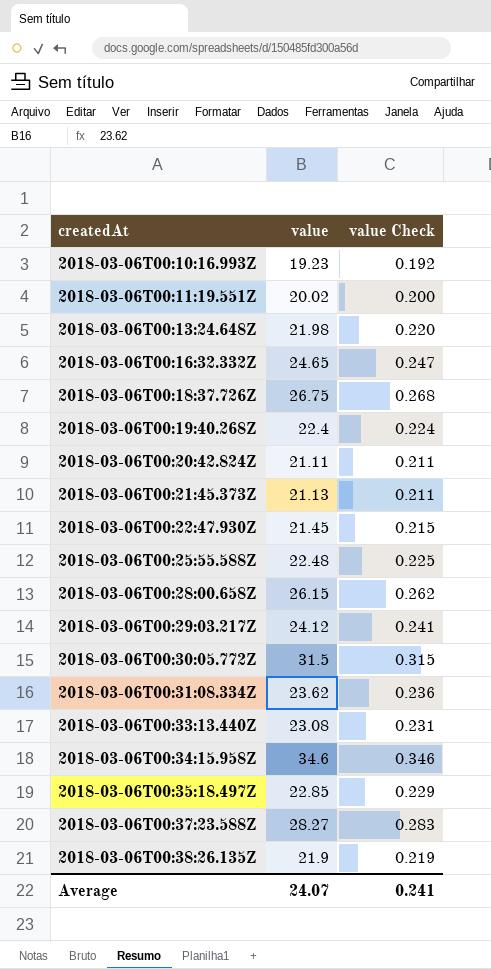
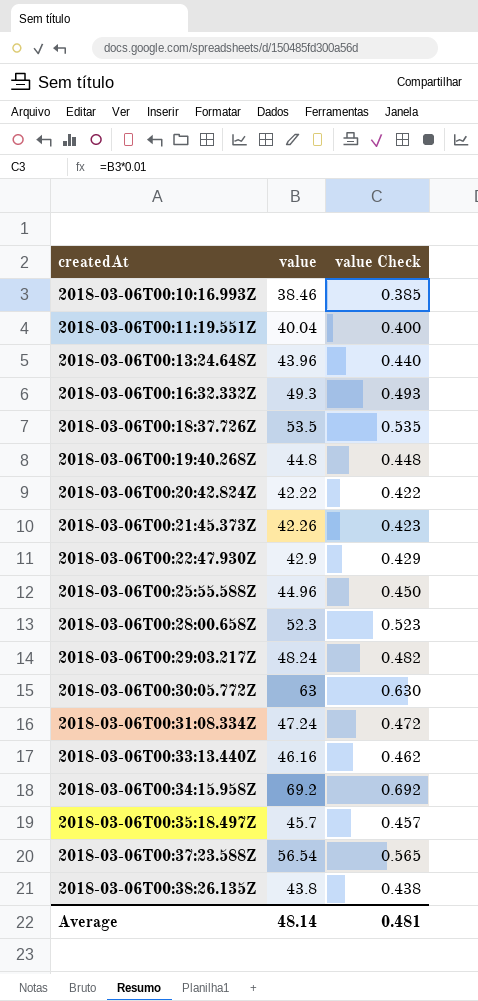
2018-03-06T00:10:16.993Z | value: 19.23 -> 38.46
2018-03-06T00:10:16.993Z | value Check: 0.192 -> 0.385
2018-03-06T00:11:19.551Z | value: 20.02 -> 40.04
2018-03-06T00:11:19.551Z | value Check: 0.200 -> 0.400
2018-03-06T00:13:24.648Z | value: 21.98 -> 43.96
2018-03-06T00:13:24.648Z | value Check: 0.220 -> 0.440
2018-03-06T00:16:32.332Z | value: 24.65 -> 49.3
2018-03-06T00:16:32.332Z | value Check: 0.247 -> 0.493
2018-03-06T00:18:37.726Z | value: 26.75 -> 53.5
2018-03-06T00:18:37.726Z | value Check: 0.268 -> 0.535
2018-03-06T00:19:40.268Z | value: 22.4 -> 44.8
2018-03-06T00:19:40.268Z | value Check: 0.224 -> 0.448
2018-03-06T00:20:42.824Z | value: 21.11 -> 42.22
2018-03-06T00:20:42.824Z | value Check: 0.211 -> 0.422
2018-03-06T00:21:45.373Z | value: 21.13 -> 42.26
2018-03-06T00:21:45.373Z | value Check: 0.211 -> 0.423
2018-03-06T00:22:47.930Z | value: 21.45 -> 42.9
2018-03-06T00:22:47.930Z | value Check: 0.215 -> 0.429
2018-03-06T00:25:55.588Z | value: 22.48 -> 44.96
2018-03-06T00:25:55.588Z | value Check: 0.225 -> 0.450
2018-03-06T00:28:00.658Z | value: 26.15 -> 52.3
2018-03-06T00:28:00.658Z | value Check: 0.262 -> 0.523
2018-03-06T00:29:03.217Z | value: 24.12 -> 48.24
2018-03-06T00:29:03.217Z | value Check: 0.241 -> 0.482
2018-03-06T00:30:05.772Z | value: 31.5 -> 63
2018-03-06T00:30:05.772Z | value Check: 0.315 -> 0.630
2018-03-06T00:31:08.334Z | value: 23.62 -> 47.24
2018-03-06T00:31:08.334Z | value Check: 0.236 -> 0.472
2018-03-06T00:33:13.440Z | value: 23.08 -> 46.16
2018-03-06T00:33:13.440Z | value Check: 0.231 -> 0.462
2018-03-06T00:34:15.958Z | value: 34.6 -> 69.2
2018-03-06T00:34:15.958Z | value Check: 0.346 -> 0.692
2018-03-06T00:35:18.497Z | value: 22.85 -> 45.7
2018-03-06T00:35:18.497Z | value Check: 0.229 -> 0.457
2018-03-06T00:37:23.588Z | value: 28.27 -> 56.54
2018-03-06T00:37:23.588Z | value Check: 0.283 -> 0.565
2018-03-06T00:38:26.135Z | value: 21.9 -> 43.8
2018-03-06T00:38:26.135Z | value Check: 0.219 -> 0.438
Average | value: 24.07 -> 48.14
Average | value Check: 0.241 -> 0.481

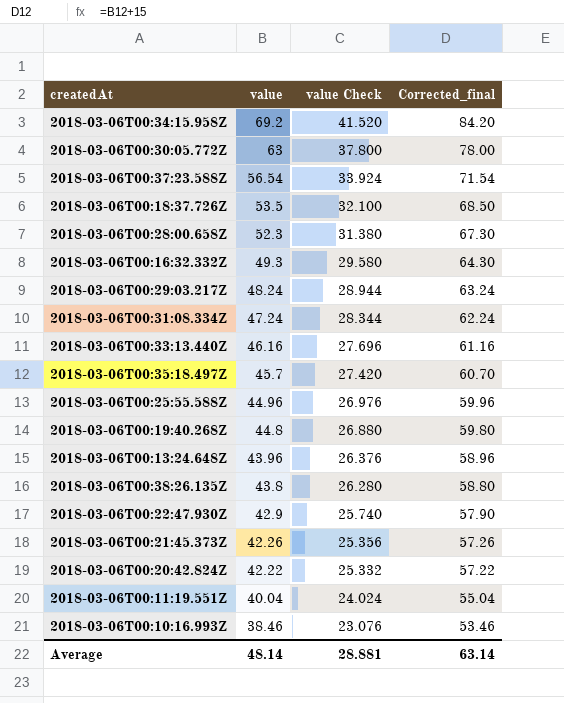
row order: createdAt ascending -> value descending
column value Check | formula: [value] * 0.01 -> [value] * 0.6
column Corrected_final | formula: none -> [value] + 15
Average | value Check: 0.481 -> 28.881

